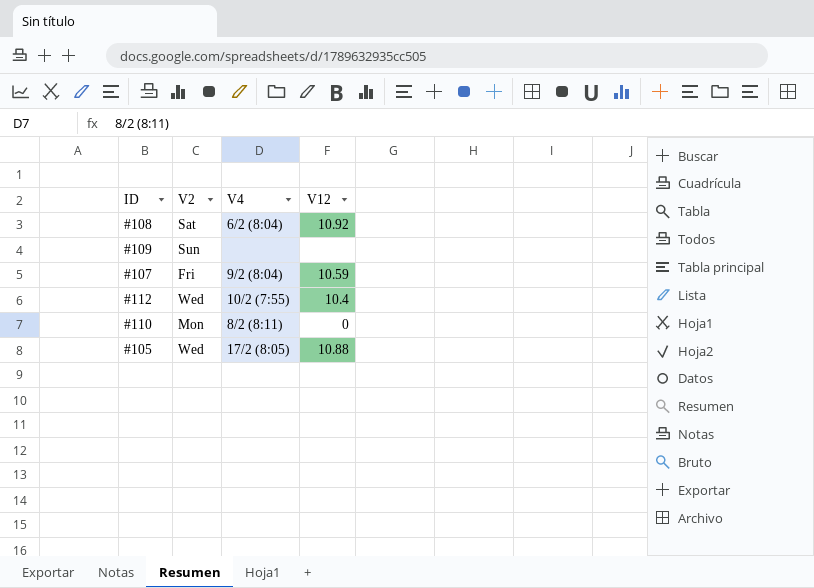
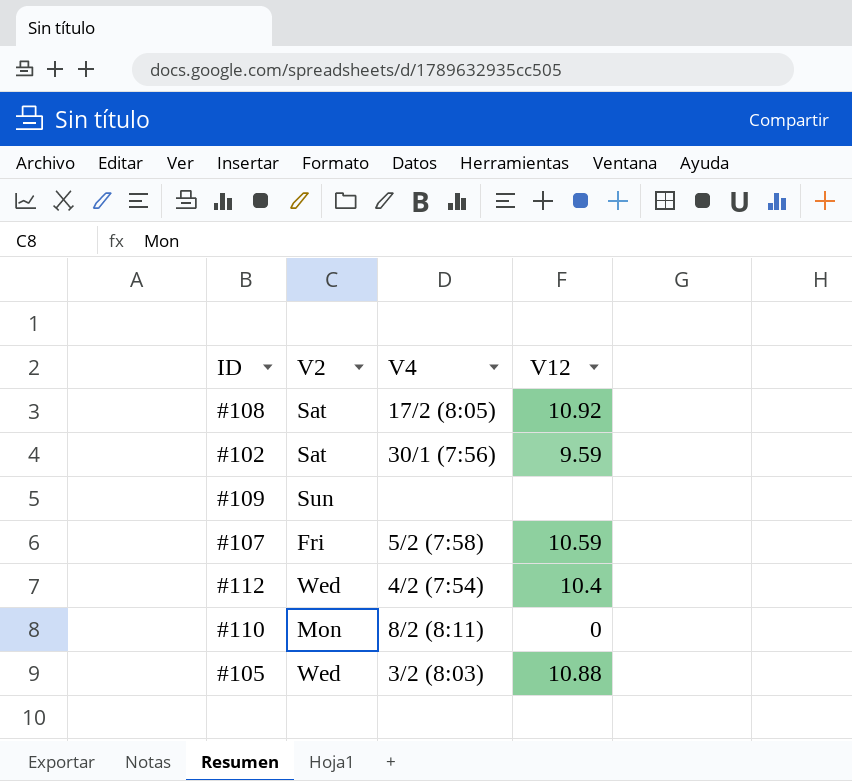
#108 | V4: 6/2 (8:04) -> 17/2 (8:05)
row #102: none -> Sat | 30/1 (7:56) | 9.59
#107 | V4: 9/2 (8:04) -> 5/2 (7:58)
#112 | V4: 10/2 (7:55) -> 4/2 (7:54)
#105 | V4: 17/2 (8:05) -> 3/2 (8:03)

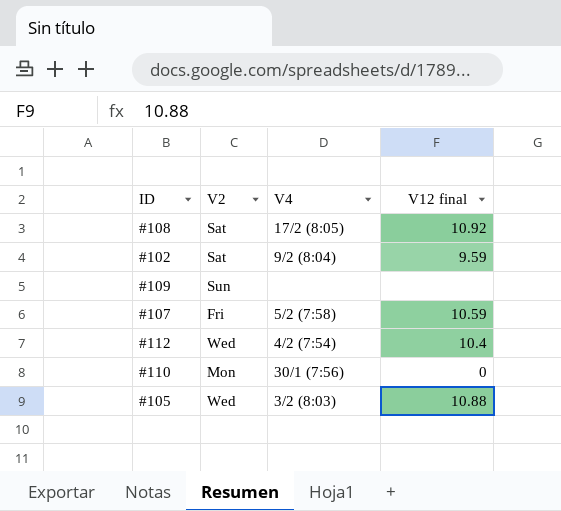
column name: V12 -> V12 final
#102 | V4: 30/1 (7:56) -> 9/2 (8:04)
#110 | V4: 8/2 (8:11) -> 30/1 (7:56)

